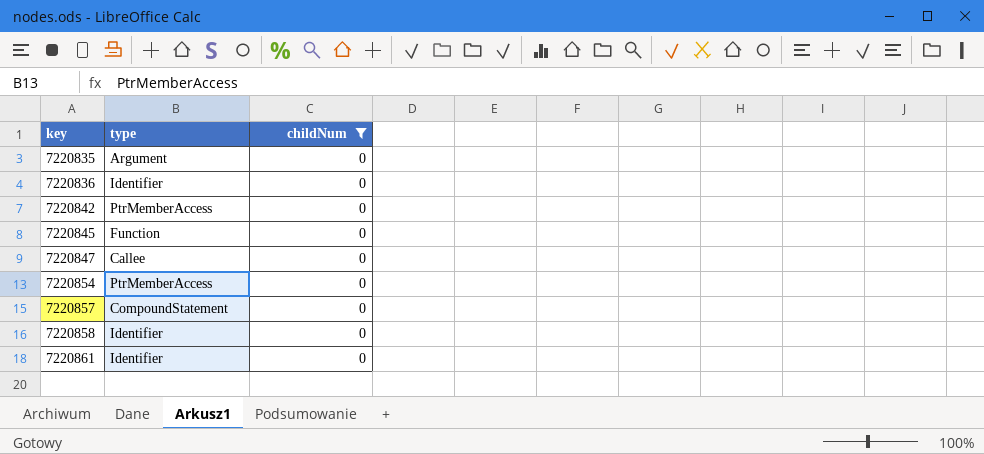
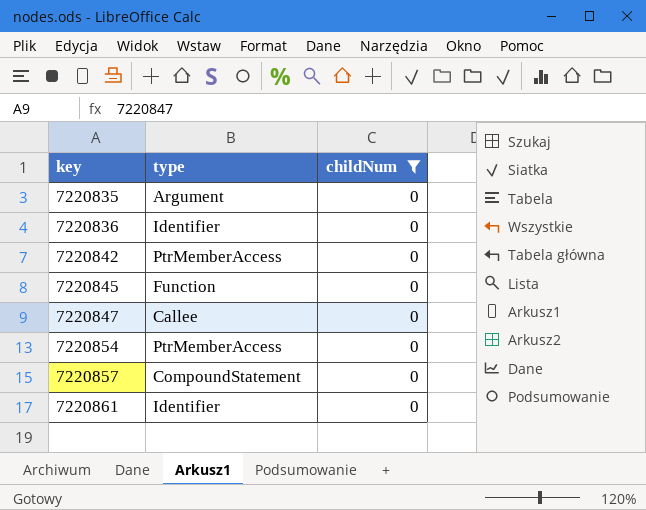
row 7220858: Identifier | 0 -> none

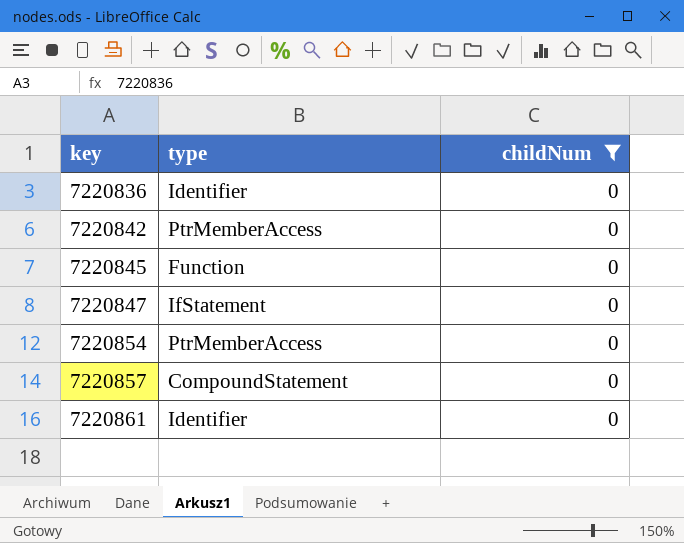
row 7220835: Argument | 0 -> none
7220847 | type: Callee -> IfStatement

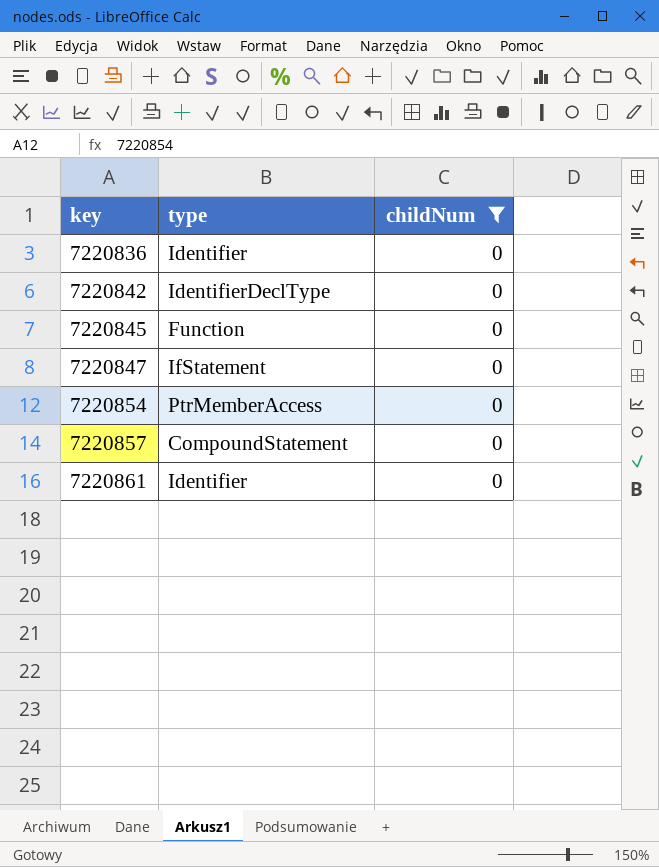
7220842 | type: PtrMemberAccess -> IdentifierDeclType

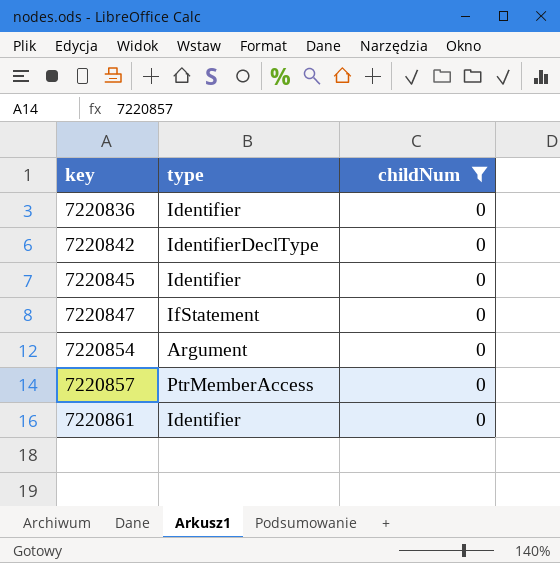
7220845 | type: Function -> Identifier
7220854 | type: PtrMemberAccess -> Argument
7220857 | type: CompoundStatement -> PtrMemberAccess

